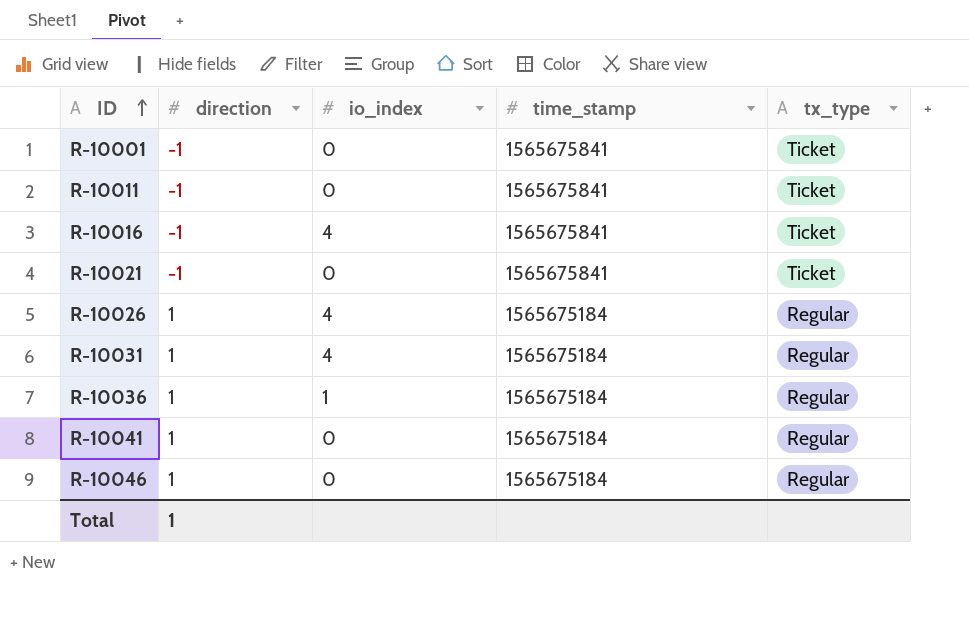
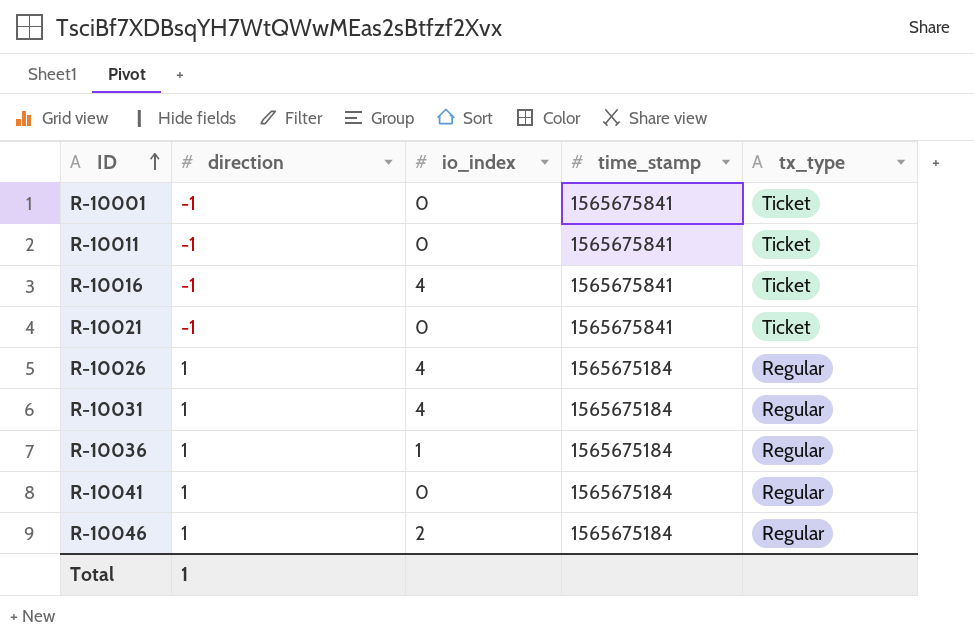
R-10046 | io_index: 0 -> 2

